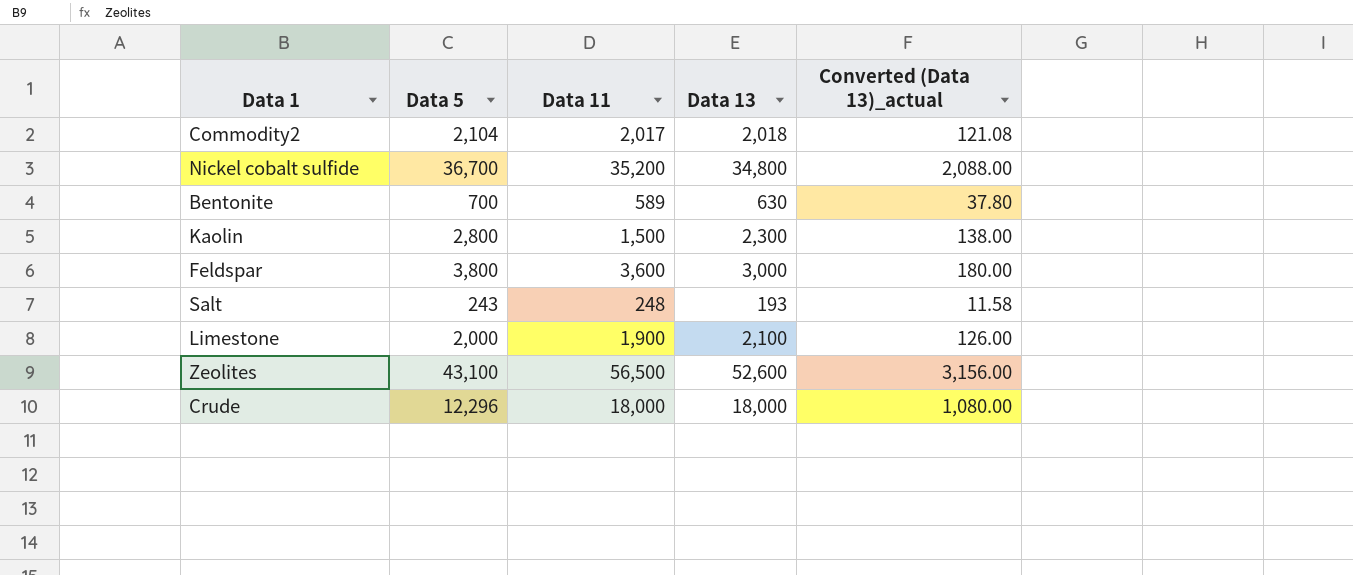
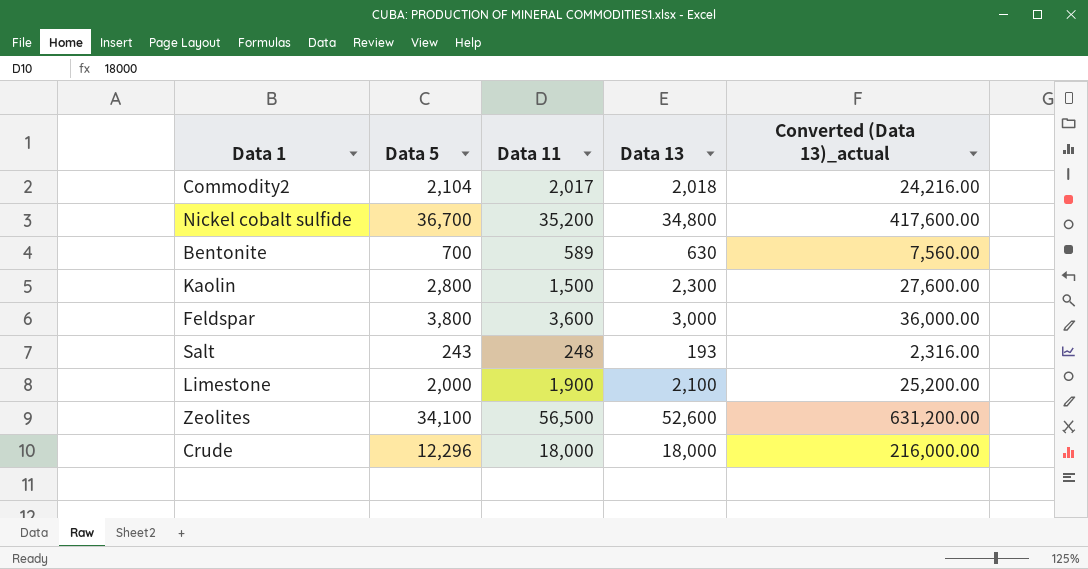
column Converted (Data 13)_actual | formula: [Data 13] * 0.06 -> [Data 13] * 12
Zeolites | Data 5: 43,100 -> 34,100

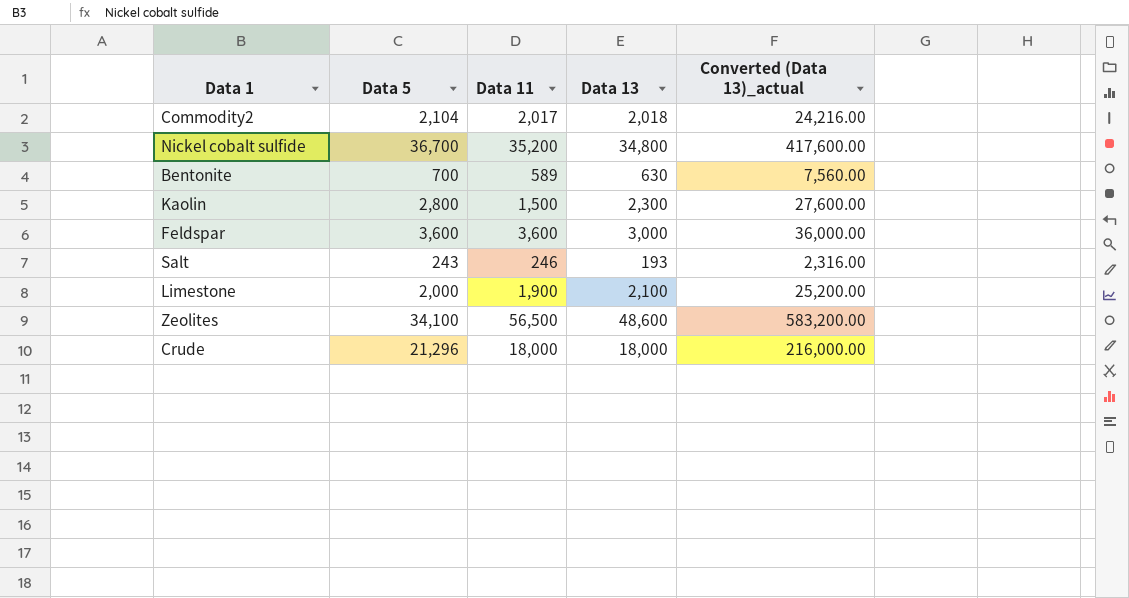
Feldspar | Data 5: 3,800 -> 3,600
Salt | Data 11: 248 -> 246
Zeolites | Data 13: 52,600 -> 48,600
Zeolites | Converted (Data 13)_actual: 631,200.00 -> 583,200.00
Crude | Data 5: 12,296 -> 21,296

